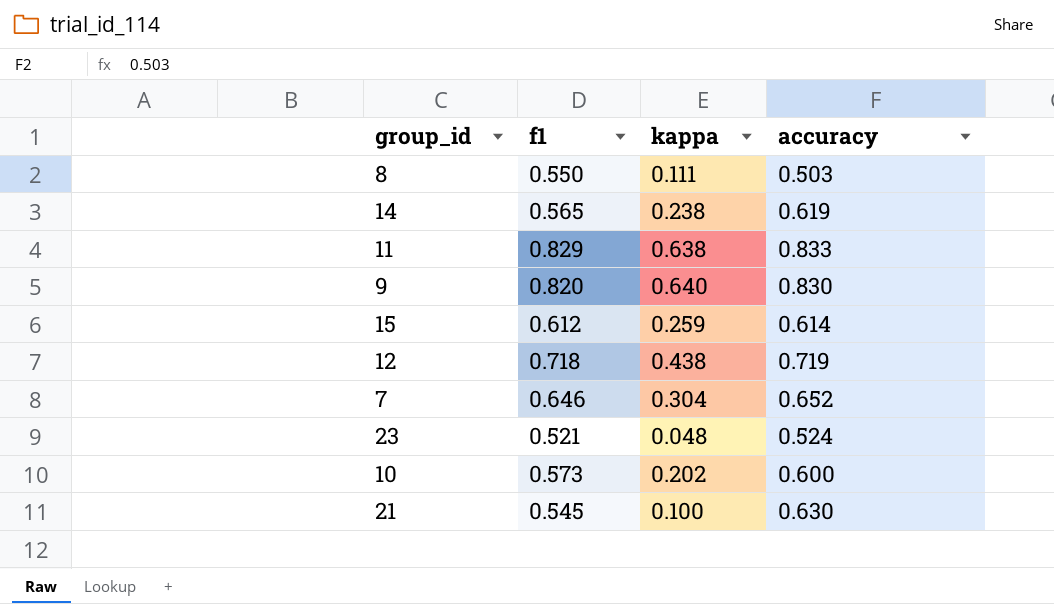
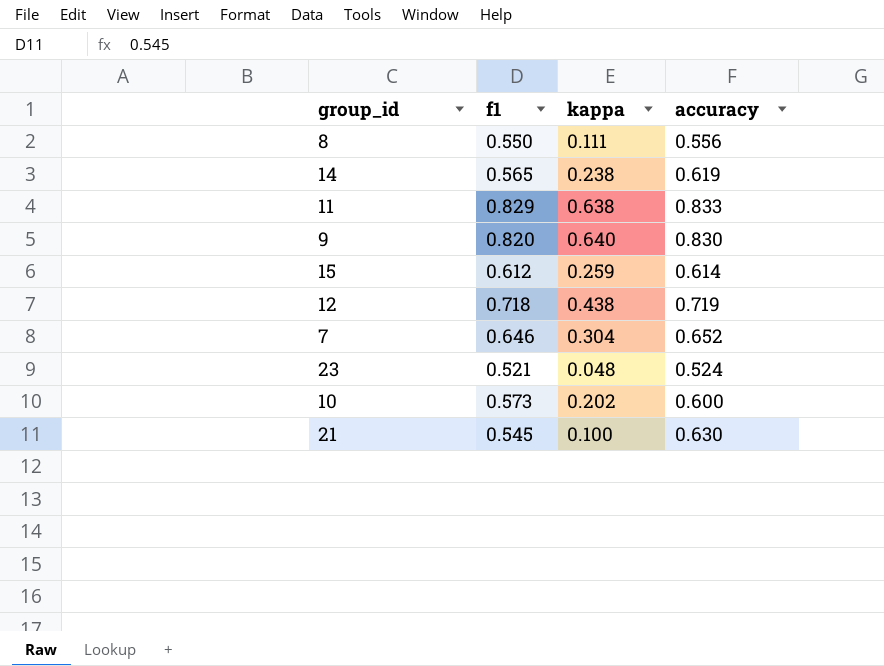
8 | accuracy: 0.503 -> 0.556

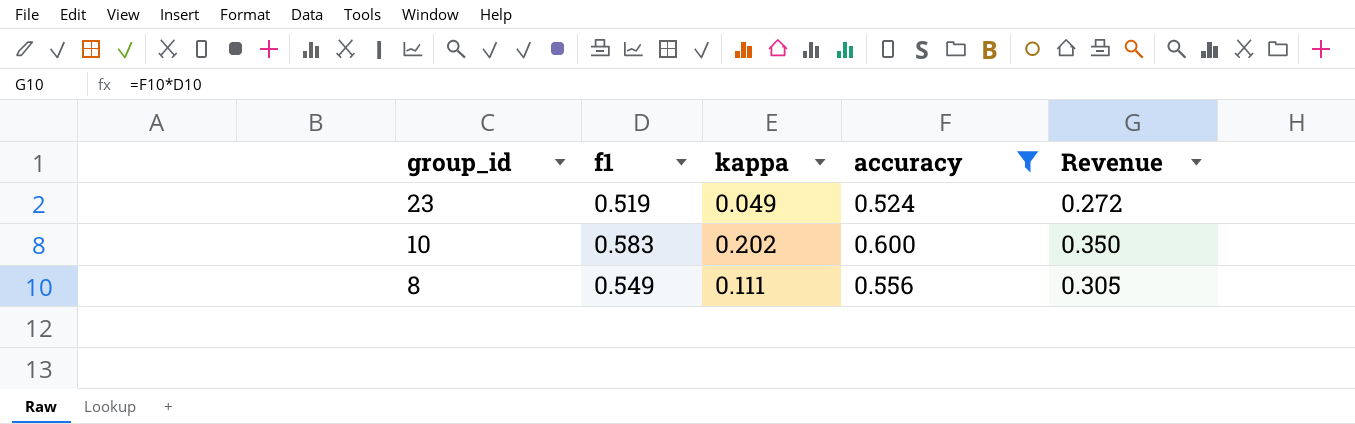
filter: none -> accuracy <= 0.600
row order: none -> group_id descending
column Revenue | formula: none -> [f1] * [accuracy]
23 | f1: 0.521 -> 0.519
23 | kappa: 0.048 -> 0.049
10 | f1: 0.573 -> 0.583
8 | f1: 0.550 -> 0.549

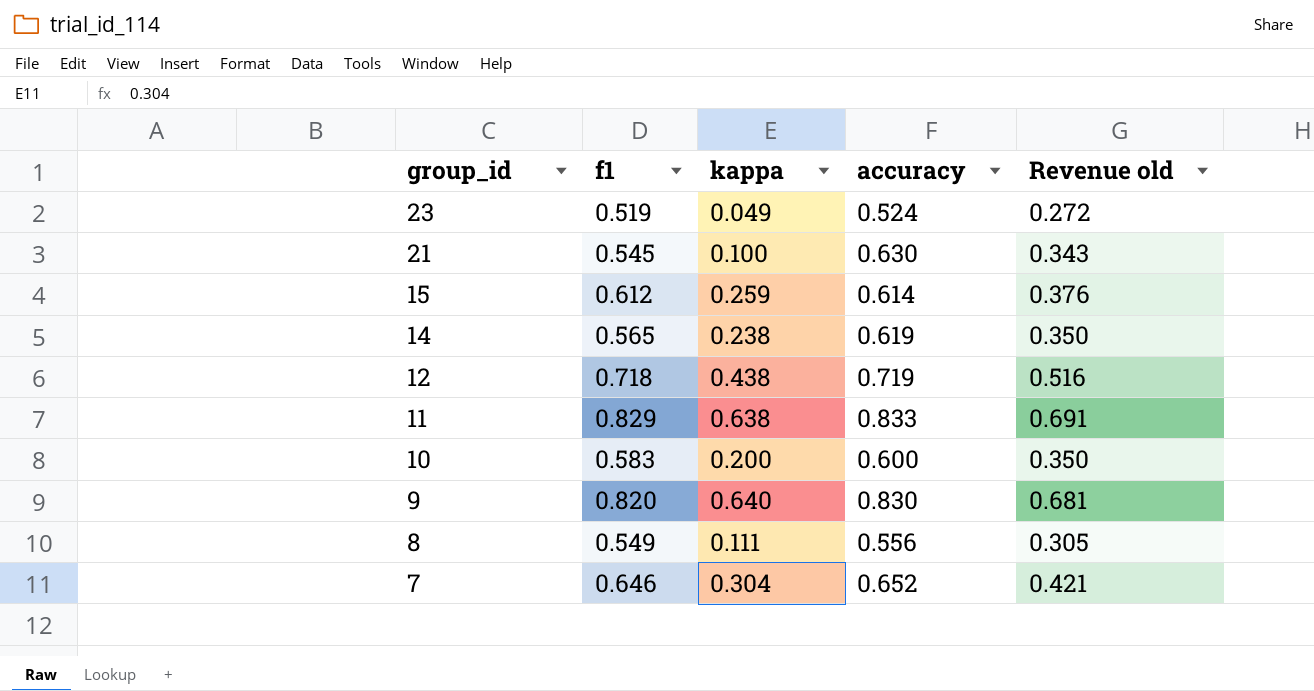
filter: accuracy <= 0.600 -> none
column name: Revenue -> Revenue old
10 | kappa: 0.202 -> 0.200

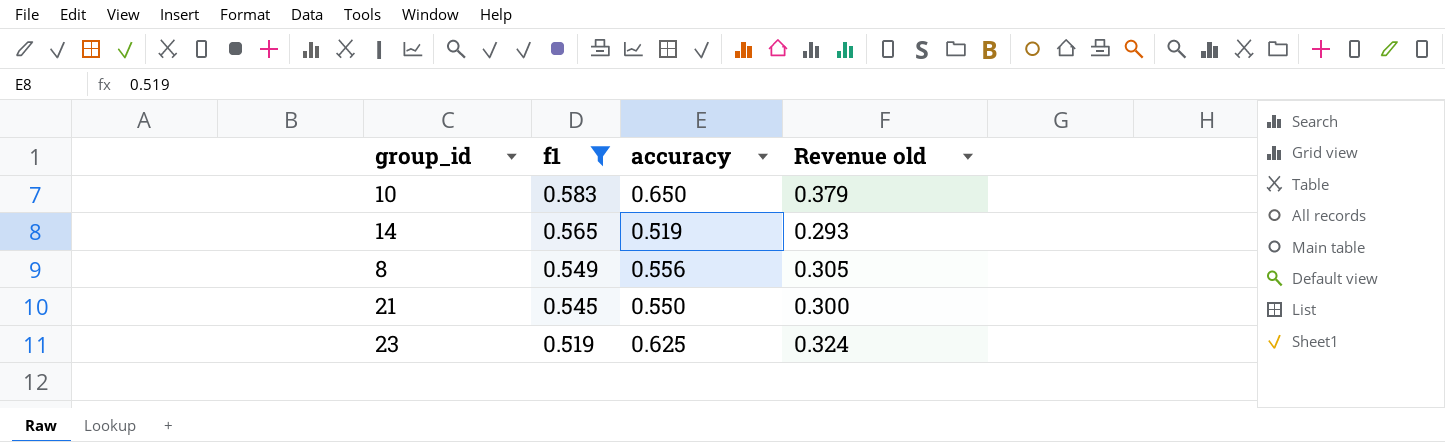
filter: none -> f1 <= 0.583
row order: group_id descending -> f1 descending
column kappa | position: 3 -> none
10 | accuracy: 0.600 -> 0.650
10 | Revenue old: 0.350 -> 0.379
14 | accuracy: 0.619 -> 0.519
14 | Revenue old: 0.350 -> 0.293
21 | accuracy: 0.630 -> 0.550
21 | Revenue old: 0.343 -> 0.300
23 | accuracy: 0.524 -> 0.625
23 | Revenue old: 0.272 -> 0.324

